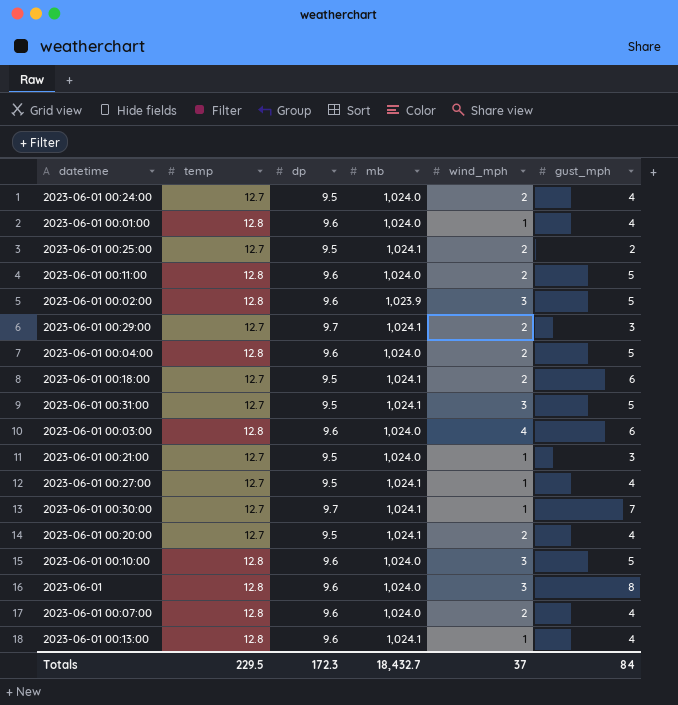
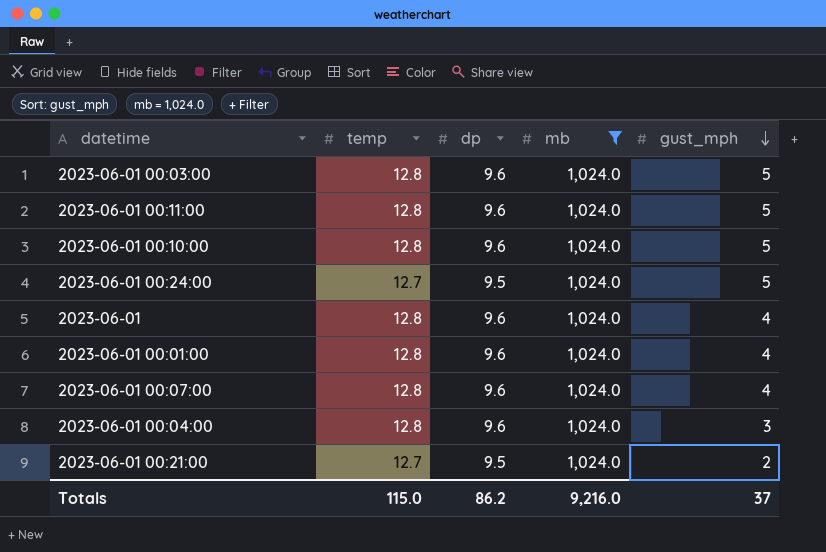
filter: none -> mb = 1,024.0
row order: none -> gust_mph descending
column wind_mph | position: 5 -> none
2023-06-01 00:03:00 | gust_mph: 6 -> 5
2023-06-01 00:24:00 | gust_mph: 4 -> 5
2023-06-01 | gust_mph: 8 -> 4
2023-06-01 00:04:00 | gust_mph: 5 -> 3
2023-06-01 00:21:00 | gust_mph: 3 -> 2
Totals | temp: 229.5 -> 115.0
Totals | dp: 172.3 -> 86.2
Totals | mb: 18,432.7 -> 9,216.0
Totals | gust_mph: 84 -> 37

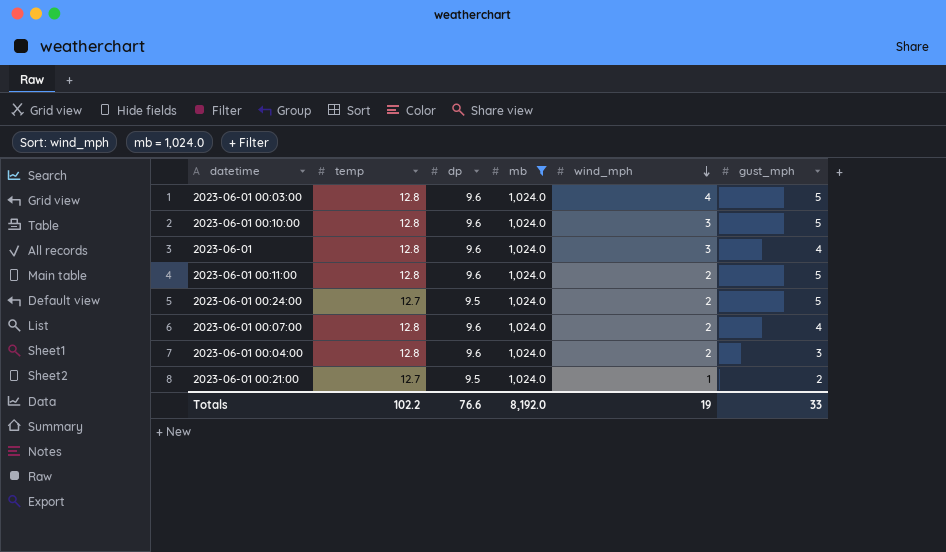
row order: gust_mph descending -> wind_mph descending
column wind_mph | position: none -> 5
row 2023-06-01 00:01:00: 12.8 | 9.6 | 1,024.0 | 4 -> none
Totals | temp: 115.0 -> 102.2
Totals | dp: 86.2 -> 76.6
Totals | mb: 9,216.0 -> 8,192.0
Totals | gust_mph: 37 -> 33

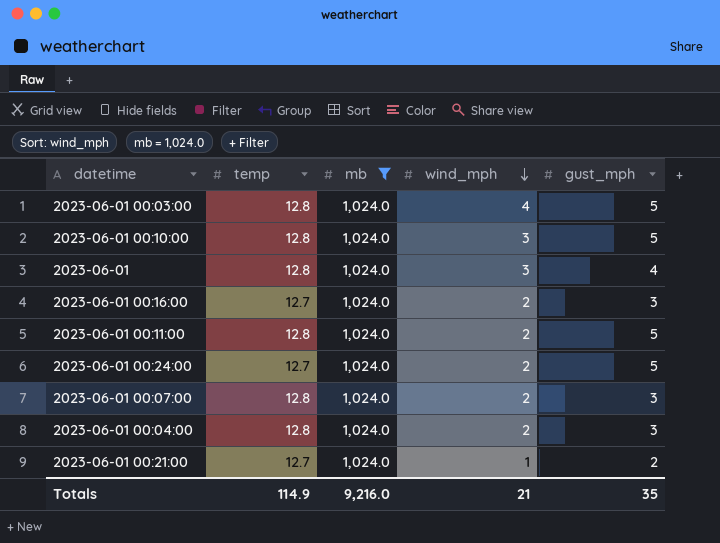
column dp | position: 3 -> none
row 2023-06-01 00:16:00: none -> 12.7 | 1,024.0 | 2 | 3
2023-06-01 00:07:00 | gust_mph: 4 -> 3
Totals | temp: 102.2 -> 114.9
Totals | mb: 8,192.0 -> 9,216.0
Totals | wind_mph: 19 -> 21
Totals | gust_mph: 33 -> 35

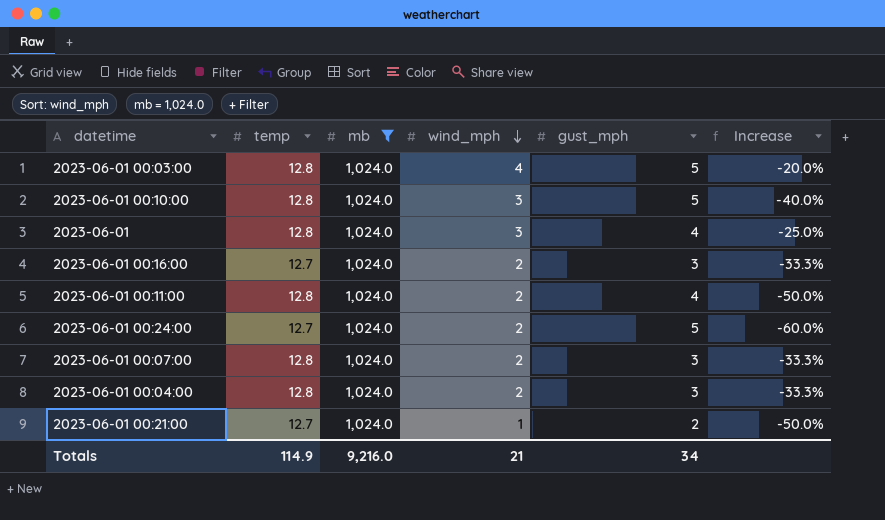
column Increase | formula: none -> ([wind_mph] - [gust_mph]) / [gust_mph]
2023-06-01 00:11:00 | gust_mph: 5 -> 4
Totals | gust_mph: 35 -> 34

